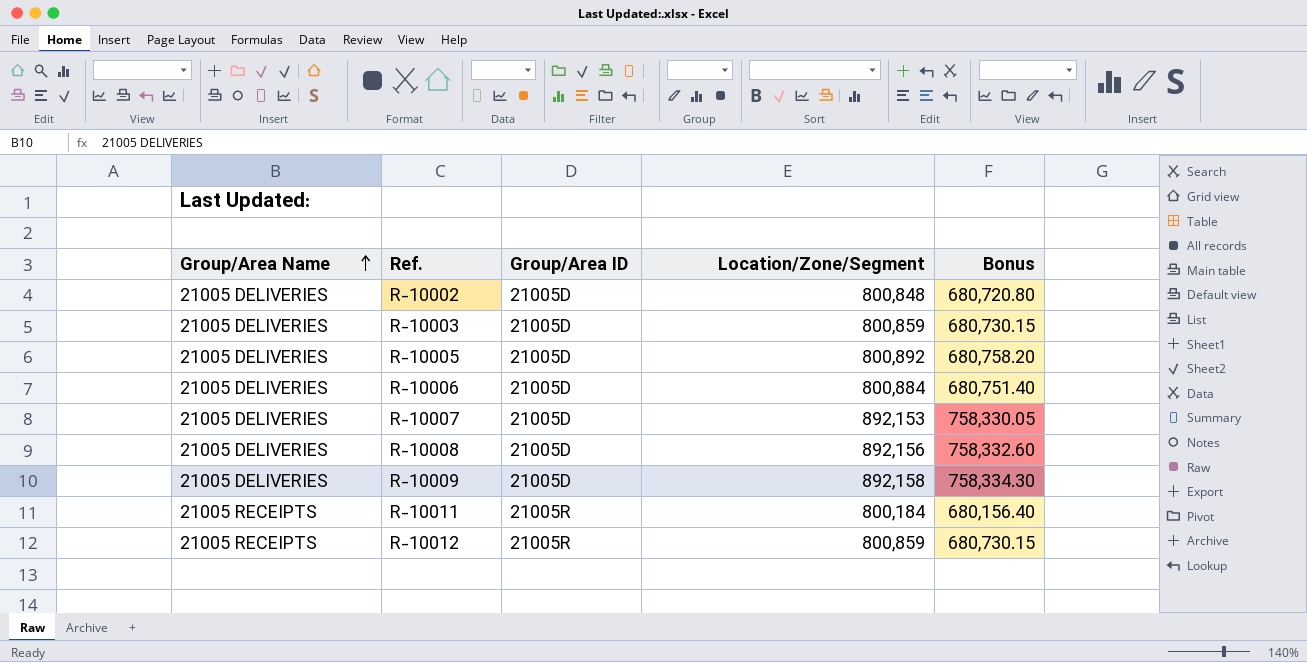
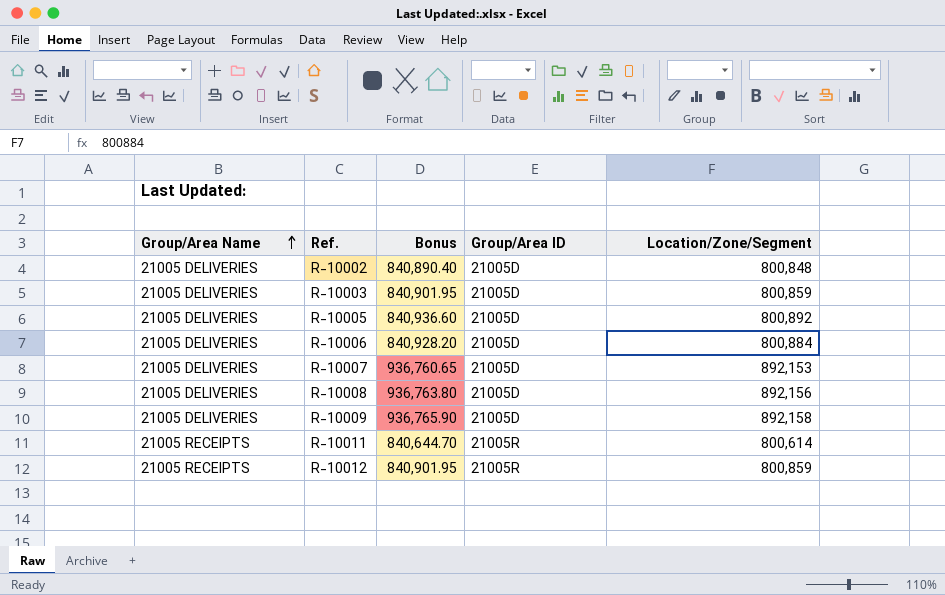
column Bonus | formula: [Location/Zone/Segment] * 0.85 -> [Location/Zone/Segment] * 1.05
column Bonus | position: 5 -> 3
R-10011 | Location/Zone/Segment: 800,184 -> 800,614

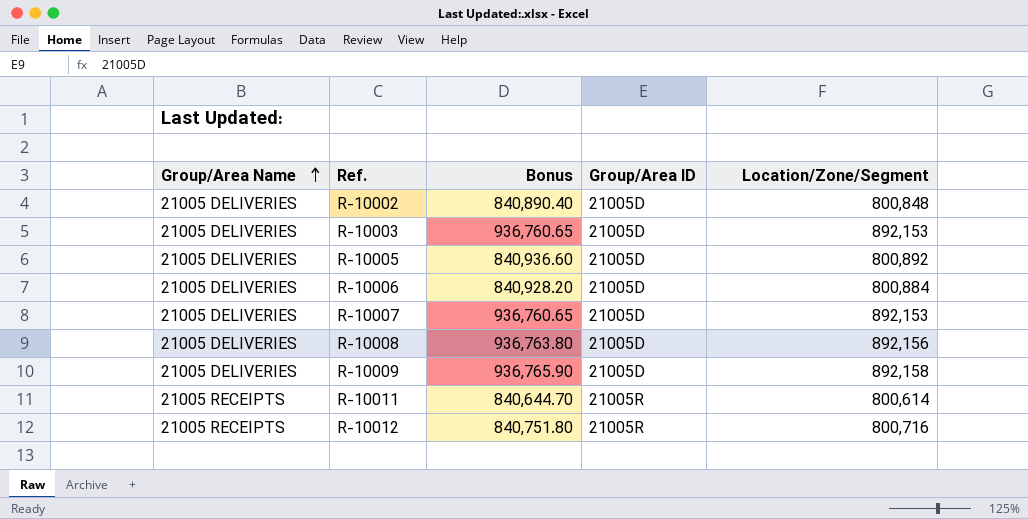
R-10003 | Bonus: 840,901.95 -> 936,760.65
R-10003 | Location/Zone/Segment: 800,859 -> 892,153
R-10012 | Bonus: 840,901.95 -> 840,751.80
R-10012 | Location/Zone/Segment: 800,859 -> 800,716

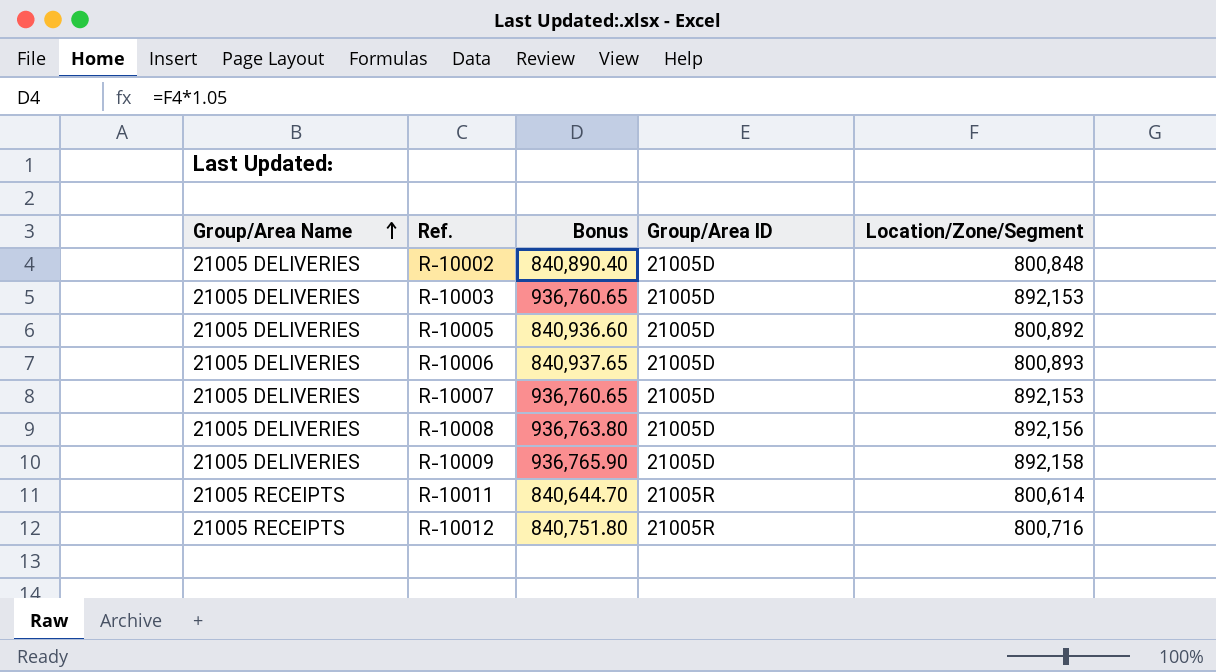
R-10006 | Bonus: 840,928.20 -> 840,937.65
R-10006 | Location/Zone/Segment: 800,884 -> 800,893

